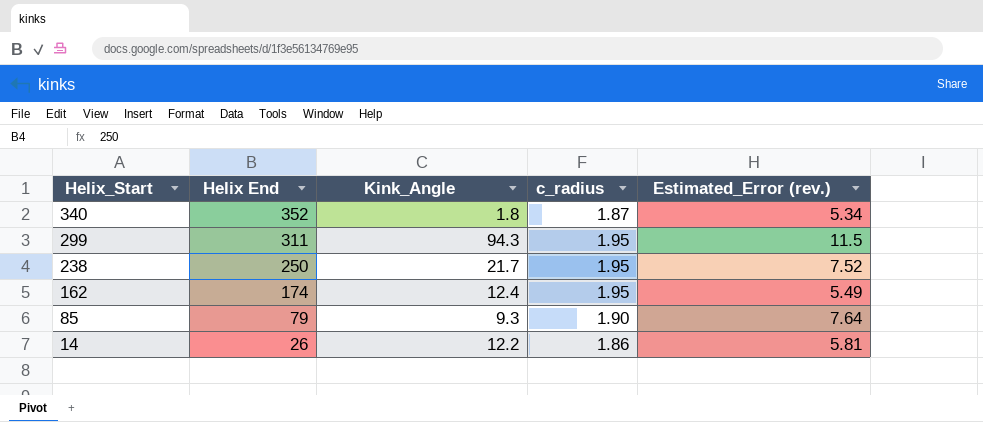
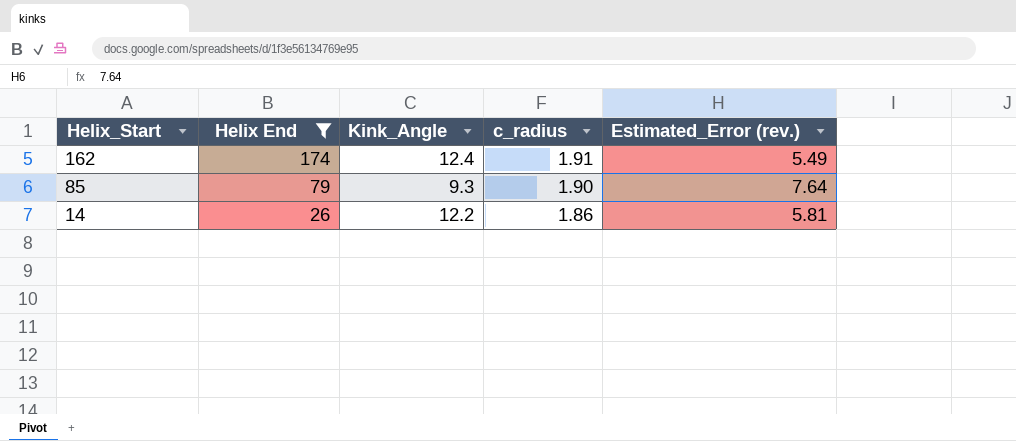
filter: none -> Helix End <= 174
162 | c_radius: 1.95 -> 1.91

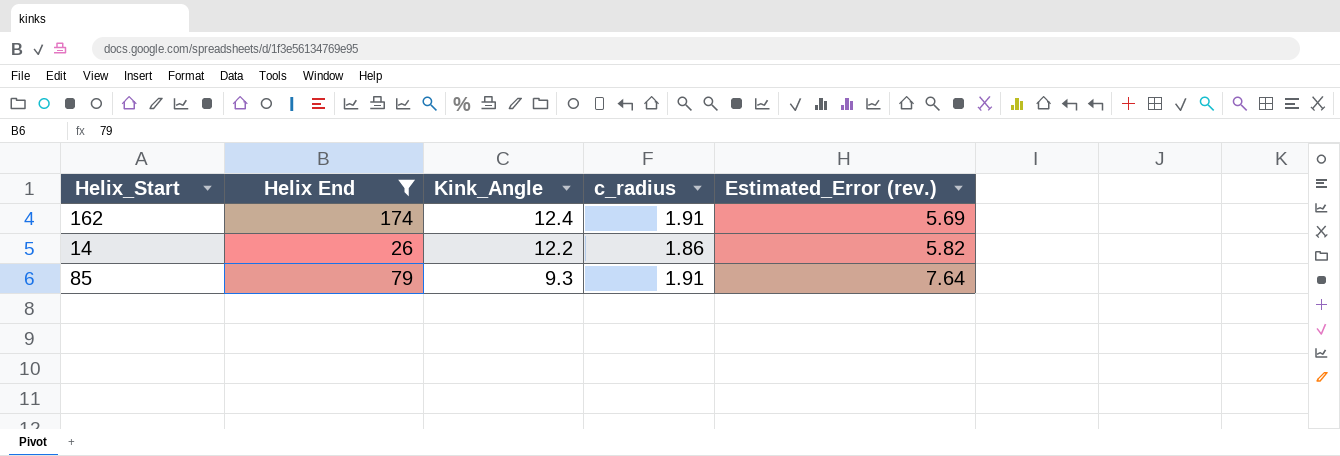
row order: Helix_Start descending -> Kink_Angle descending
162 | Estimated_Error (rev.): 5.49 -> 5.69
14 | Estimated_Error (rev.): 5.81 -> 5.82
85 | c_radius: 1.90 -> 1.91

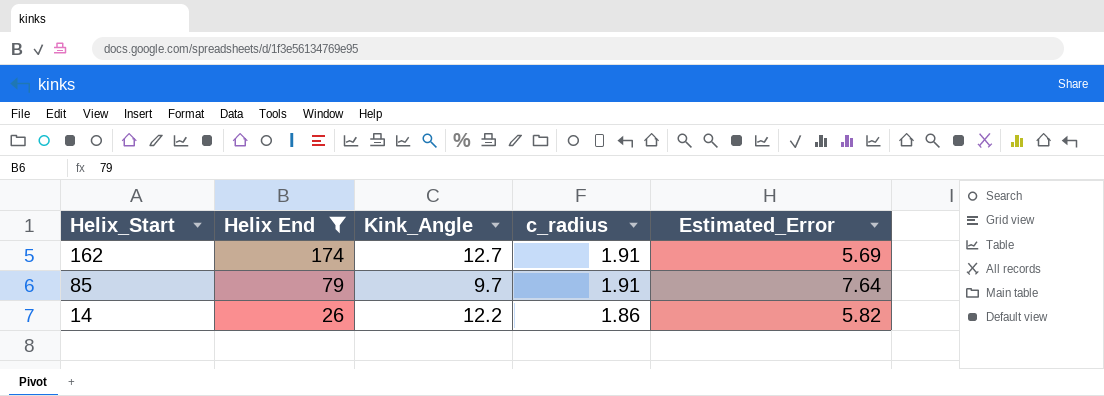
row order: Kink_Angle descending -> Helix_Start descending
column name: Estimated_Error (rev.) -> Estimated_Error
162 | Kink_Angle: 12.4 -> 12.7
85 | Kink_Angle: 9.3 -> 9.7

